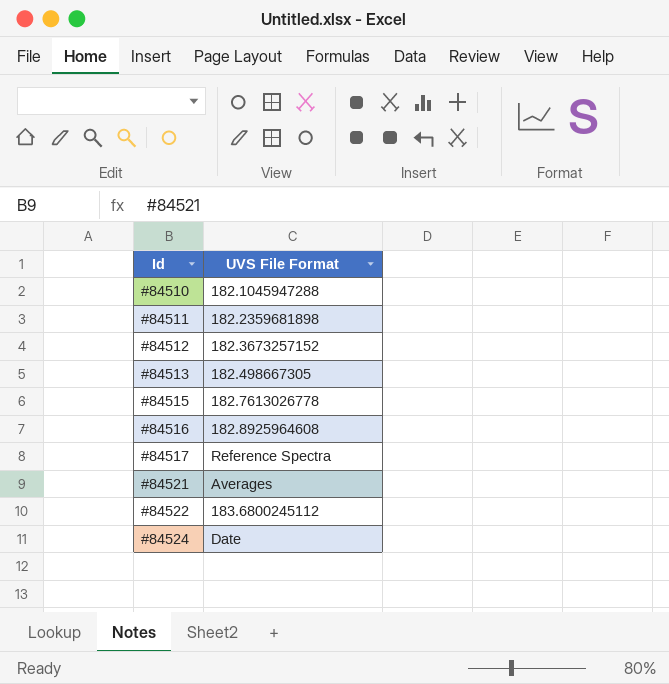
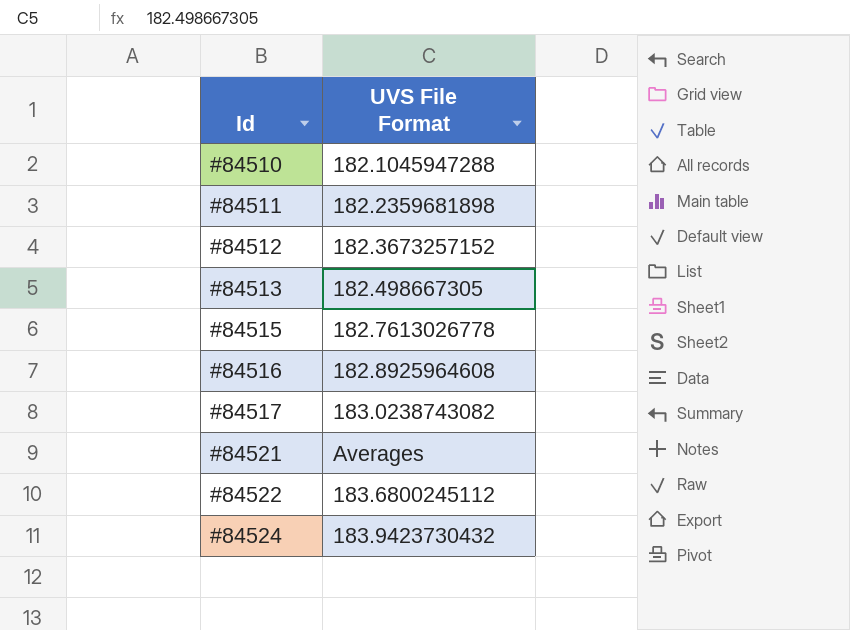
#84517 | UVS File Format: Reference Spectra -> 183.0238743082
#84524 | UVS File Format: Date -> 183.9423730432

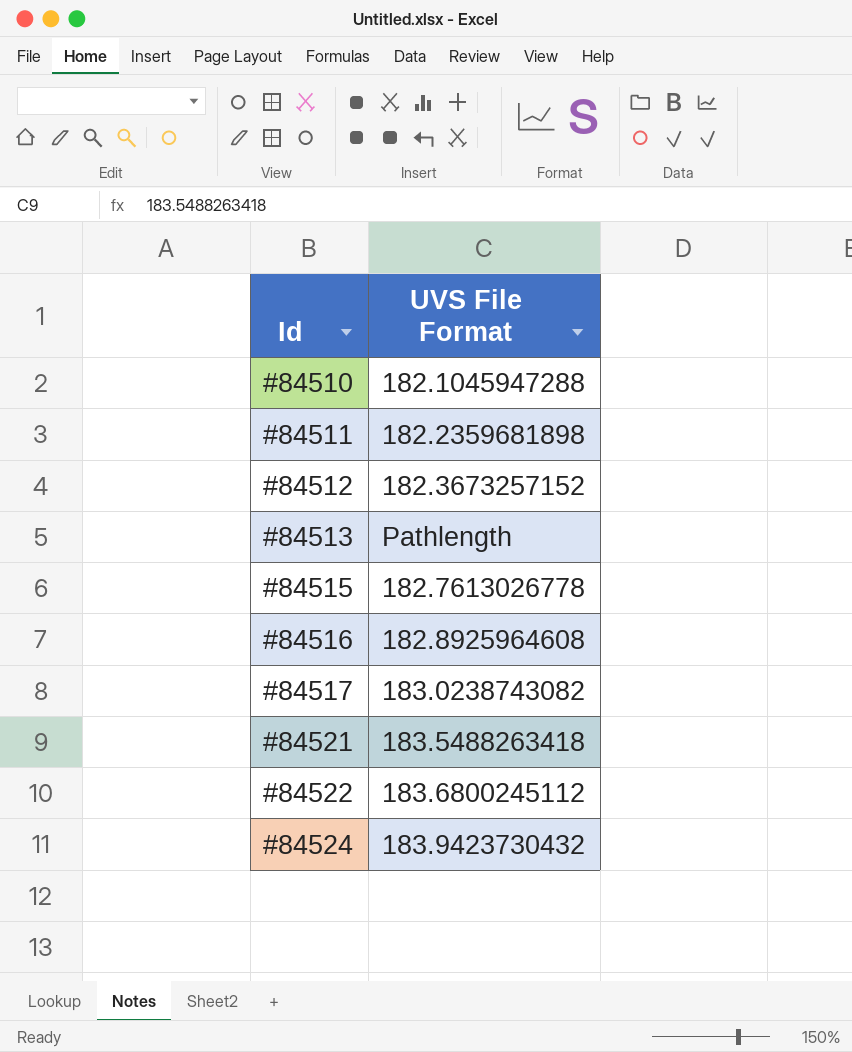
#84513 | UVS File Format: 182.498667305 -> Pathlength
#84521 | UVS File Format: Averages -> 183.5488263418

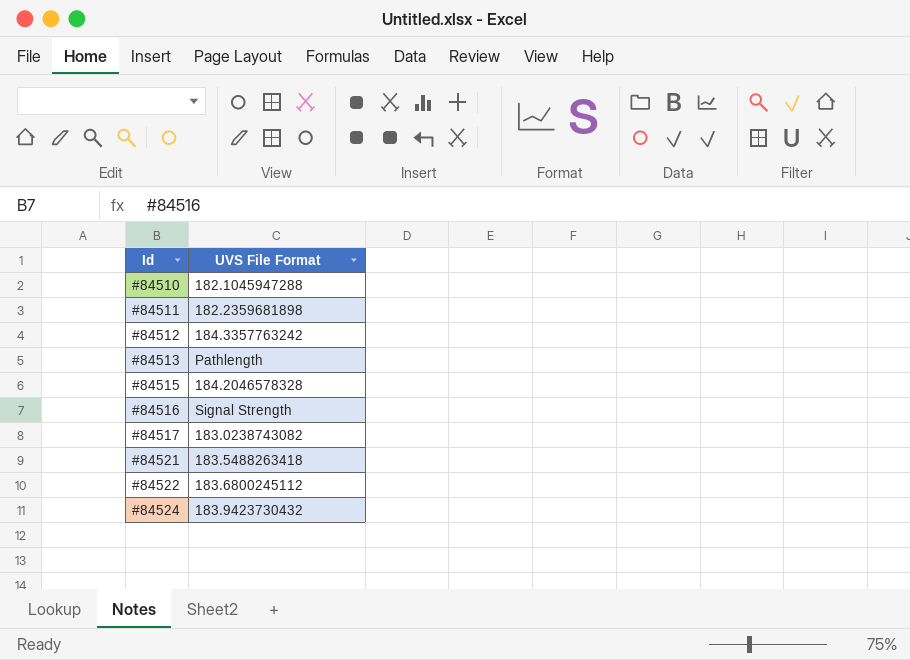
#84512 | UVS File Format: 182.3673257152 -> 184.3357763242
#84515 | UVS File Format: 182.7613026778 -> 184.2046578328
#84516 | UVS File Format: 182.8925964608 -> Signal Strength

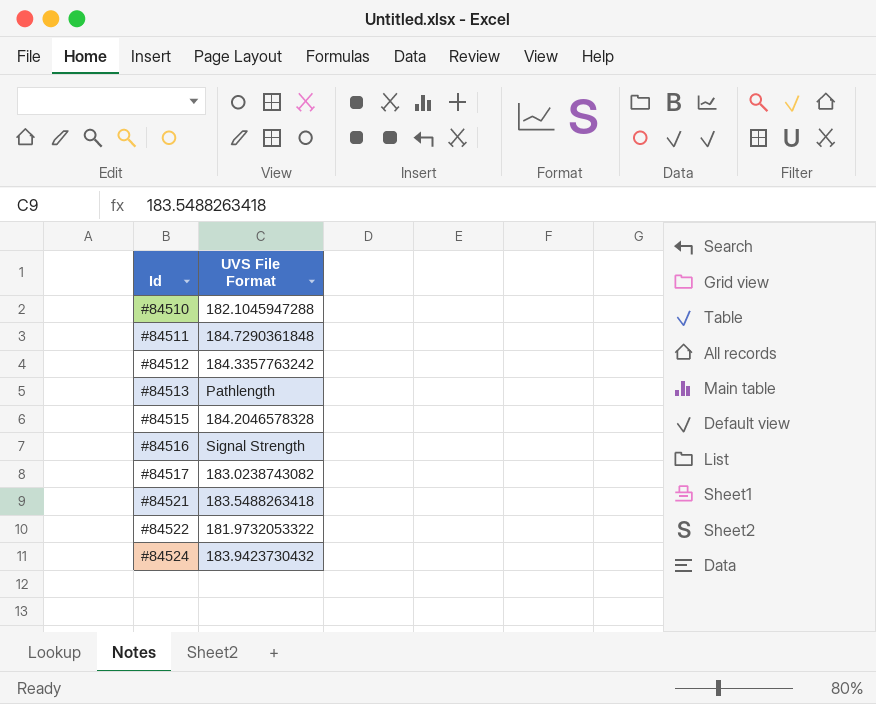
#84511 | UVS File Format: 182.2359681898 -> 184.7290361848
#84522 | UVS File Format: 183.6800245112 -> 181.9732053322

